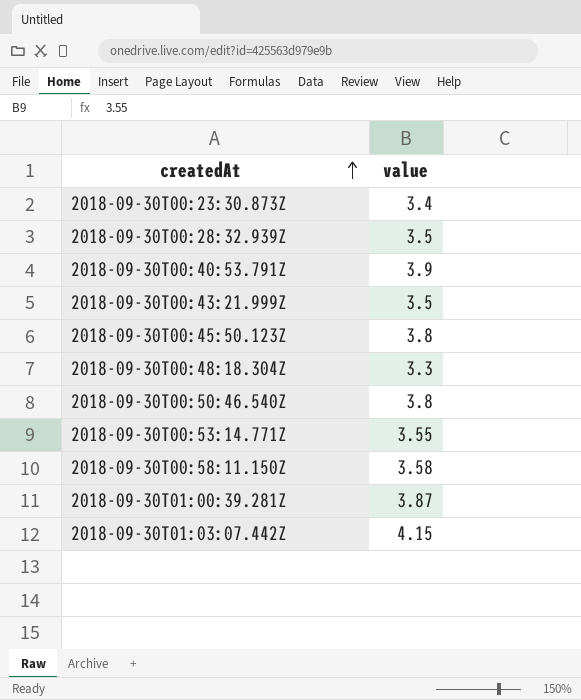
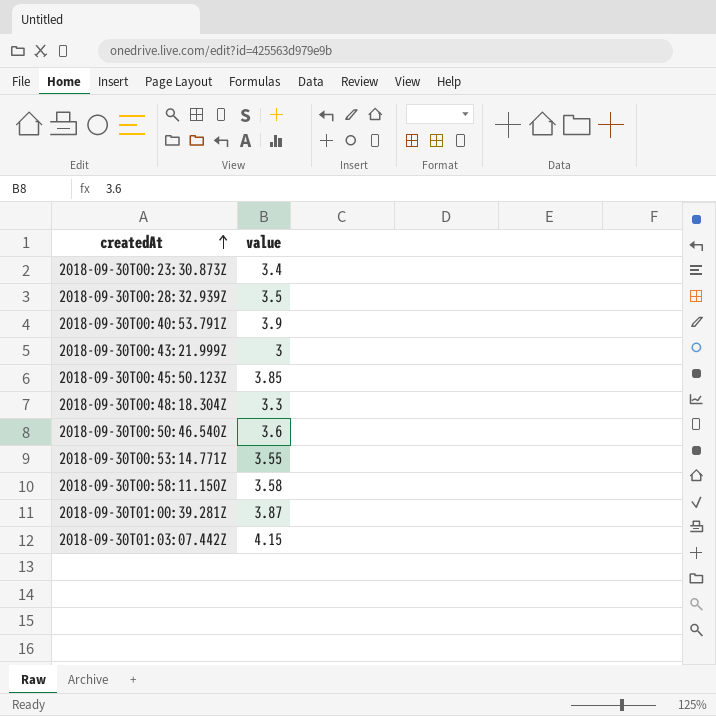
2018-09-30T00:43:21.999Z | value: 3.5 -> 3
2018-09-30T00:45:50.123Z | value: 3.8 -> 3.85
2018-09-30T00:50:46.540Z | value: 3.8 -> 3.6

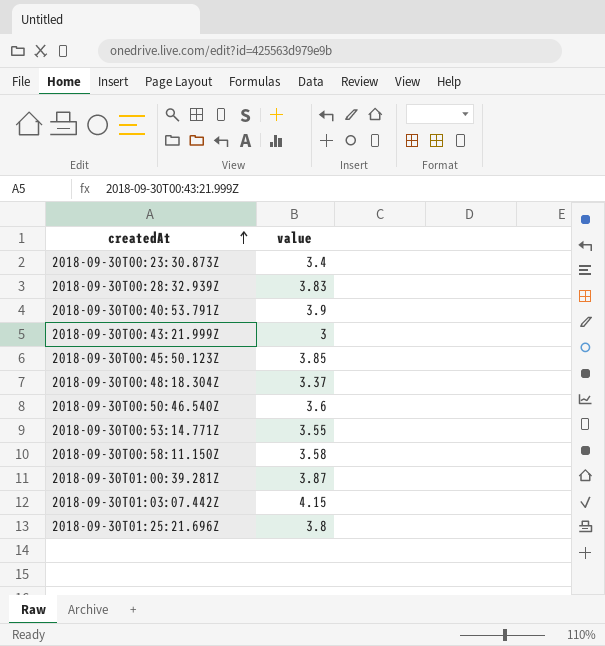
2018-09-30T00:28:32.939Z | value: 3.5 -> 3.83
2018-09-30T00:48:18.304Z | value: 3.3 -> 3.37
row 2018-09-30T01:25:21.696Z: none -> 3.8

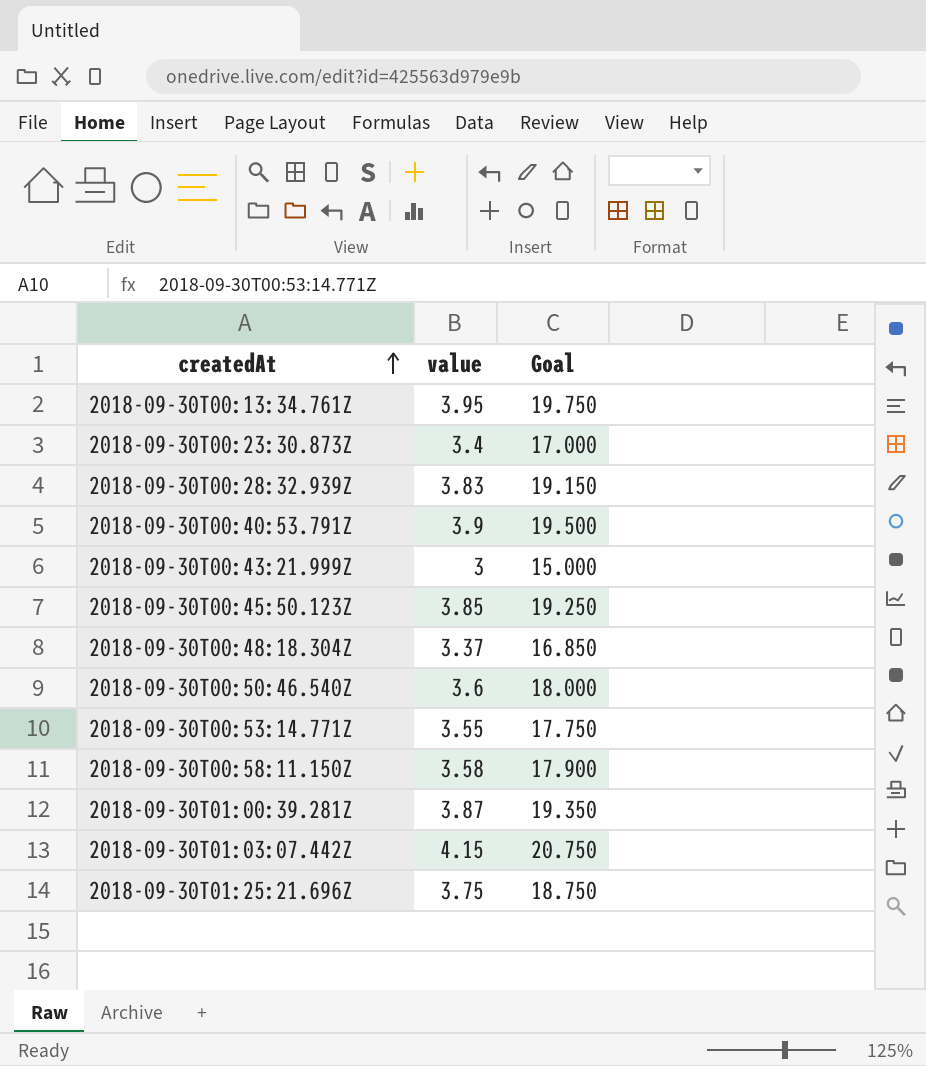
column Goal | formula: none -> [value] * 5
row 2018-09-30T00:13:34.761Z: none -> 3.95 | 19.750
2018-09-30T01:25:21.696Z | value: 3.8 -> 3.75

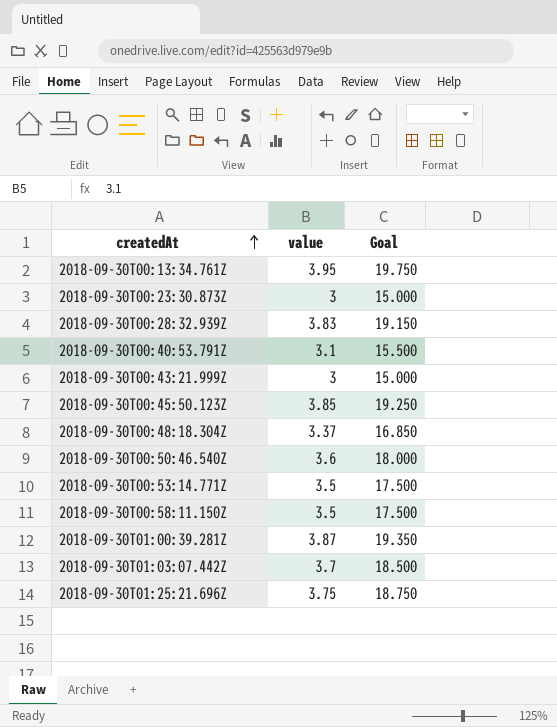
2018-09-30T00:23:30.873Z | value: 3.4 -> 3
2018-09-30T00:23:30.873Z | Goal: 17.000 -> 15.000
2018-09-30T00:40:53.791Z | value: 3.9 -> 3.1
2018-09-30T00:40:53.791Z | Goal: 19.500 -> 15.500
2018-09-30T00:53:14.771Z | value: 3.55 -> 3.5
2018-09-30T00:53:14.771Z | Goal: 17.750 -> 17.500
2018-09-30T00:58:11.150Z | value: 3.58 -> 3.5
2018-09-30T00:58:11.150Z | Goal: 17.900 -> 17.500
2018-09-30T01:03:07.442Z | value: 4.15 -> 3.7
2018-09-30T01:03:07.442Z | Goal: 20.750 -> 18.500

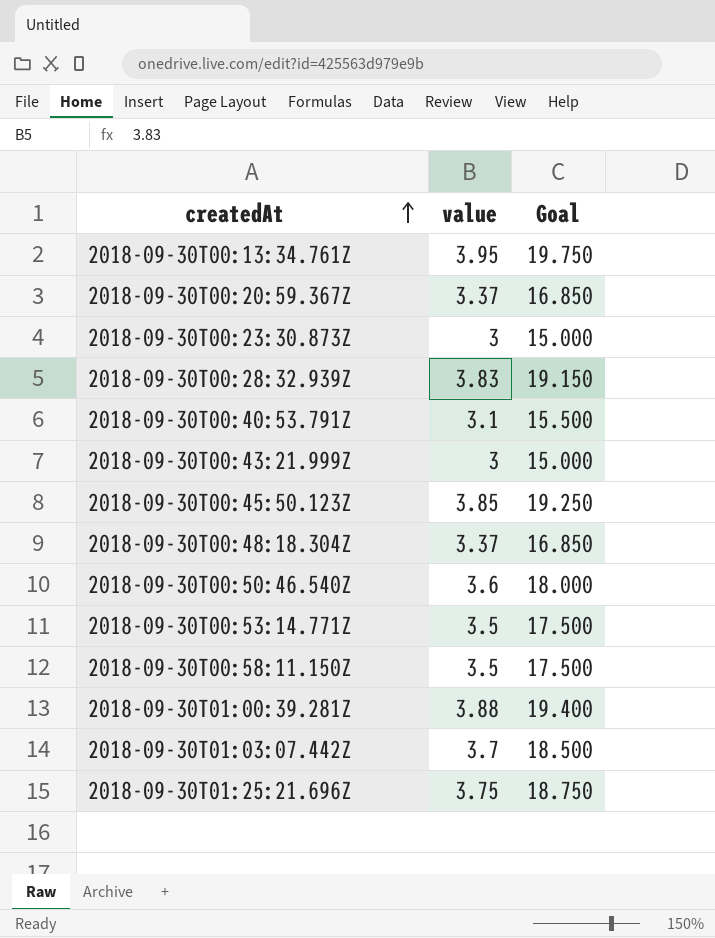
row 2018-09-30T00:20:59.367Z: none -> 3.37 | 16.850
2018-09-30T01:00:39.281Z | value: 3.87 -> 3.88
2018-09-30T01:00:39.281Z | Goal: 19.350 -> 19.400

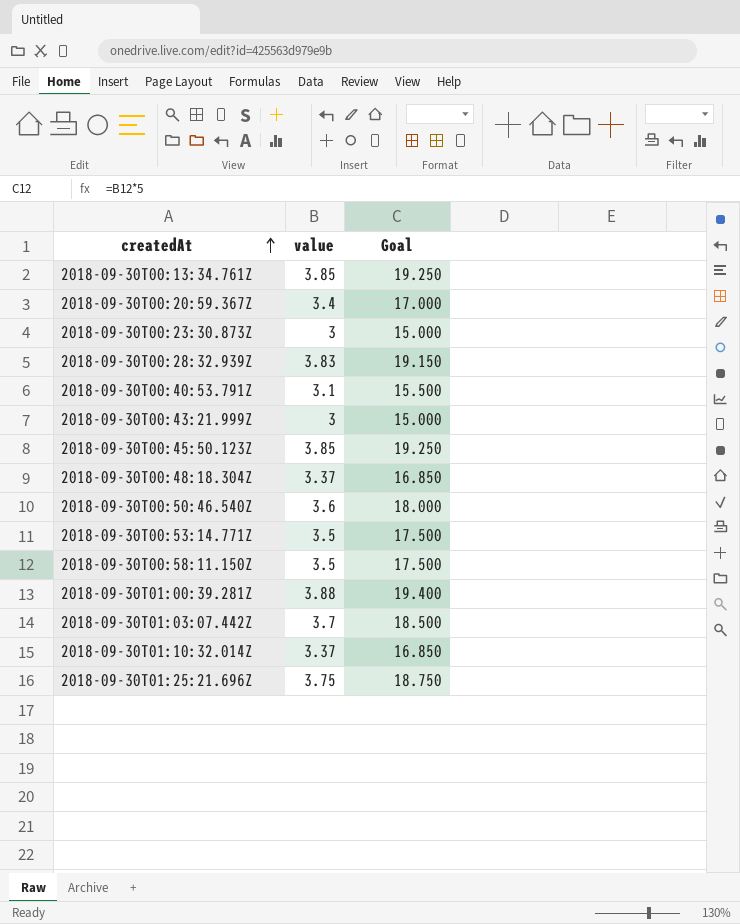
2018-09-30T00:13:34.761Z | value: 3.95 -> 3.85
2018-09-30T00:13:34.761Z | Goal: 19.750 -> 19.250
2018-09-30T00:20:59.367Z | value: 3.37 -> 3.4
2018-09-30T00:20:59.367Z | Goal: 16.850 -> 17.000
row 2018-09-30T01:10:32.014Z: none -> 3.37 | 16.850

